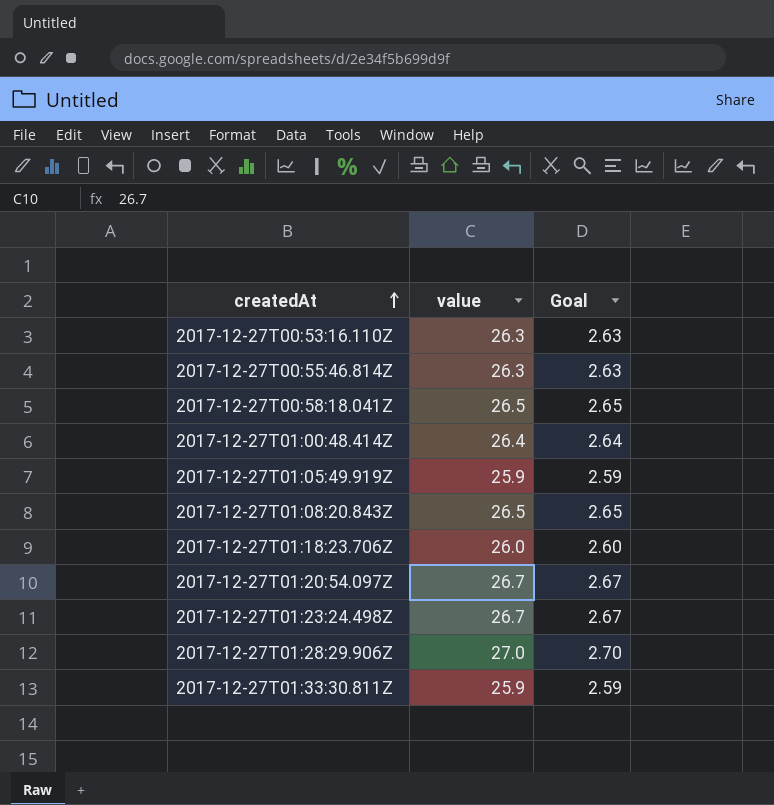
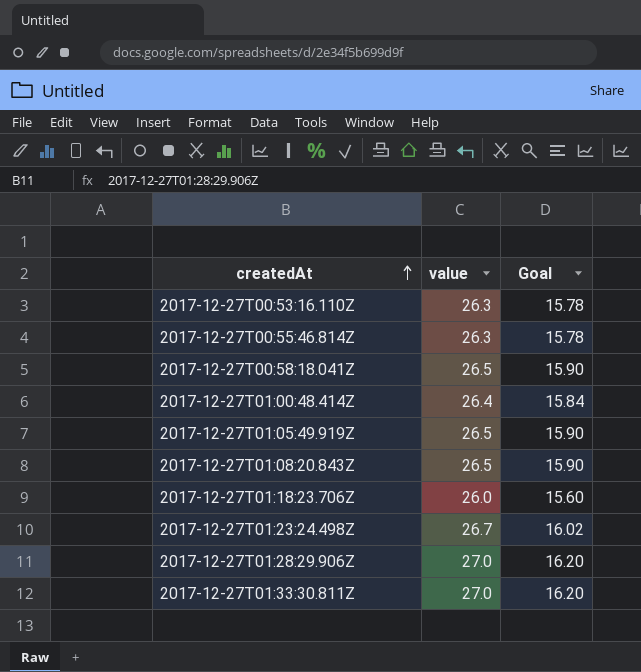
column Goal | formula: [value] * 0.1 -> [value] * 0.6
row 2017-12-27T01:20:54.097Z: 26.7 | 2.67 -> none
2017-12-27T01:05:49.919Z | value: 25.9 -> 26.5
2017-12-27T01:33:30.811Z | value: 25.9 -> 27.0

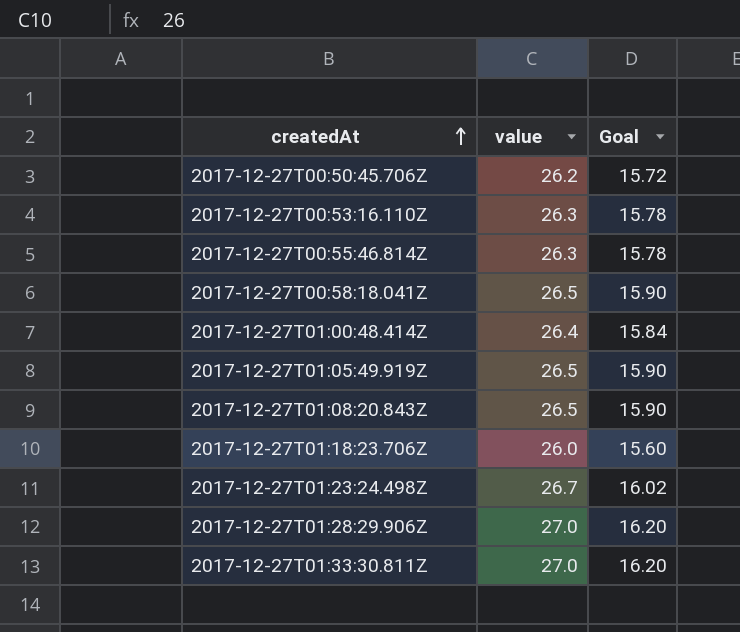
row 2017-12-27T00:50:45.706Z: none -> 26.2 | 15.72

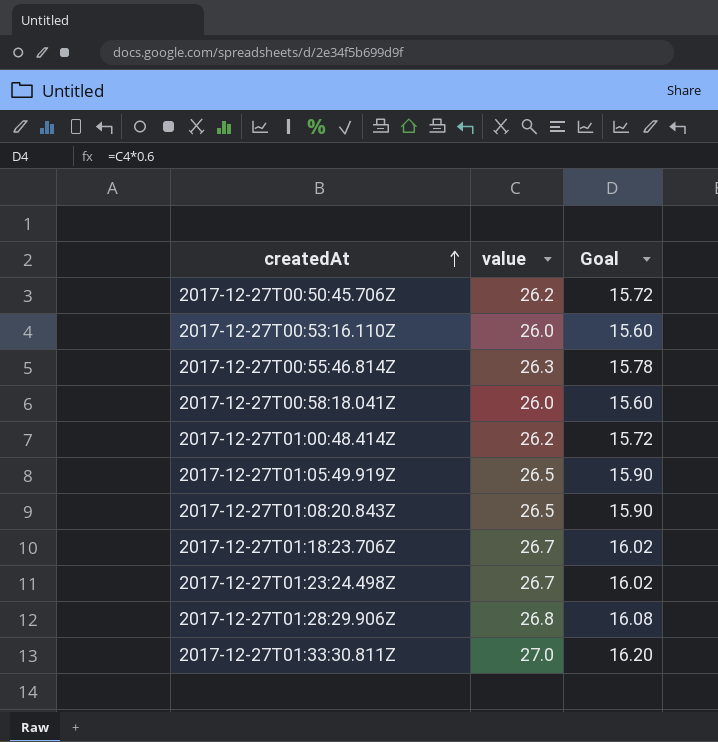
2017-12-27T00:53:16.110Z | value: 26.3 -> 26.0
2017-12-27T00:53:16.110Z | Goal: 15.78 -> 15.60
2017-12-27T00:58:18.041Z | value: 26.5 -> 26.0
2017-12-27T00:58:18.041Z | Goal: 15.90 -> 15.60
2017-12-27T01:00:48.414Z | value: 26.4 -> 26.2
2017-12-27T01:00:48.414Z | Goal: 15.84 -> 15.72
2017-12-27T01:18:23.706Z | value: 26.0 -> 26.7
2017-12-27T01:18:23.706Z | Goal: 15.60 -> 16.02
2017-12-27T01:28:29.906Z | value: 27.0 -> 26.8
2017-12-27T01:28:29.906Z | Goal: 16.20 -> 16.08

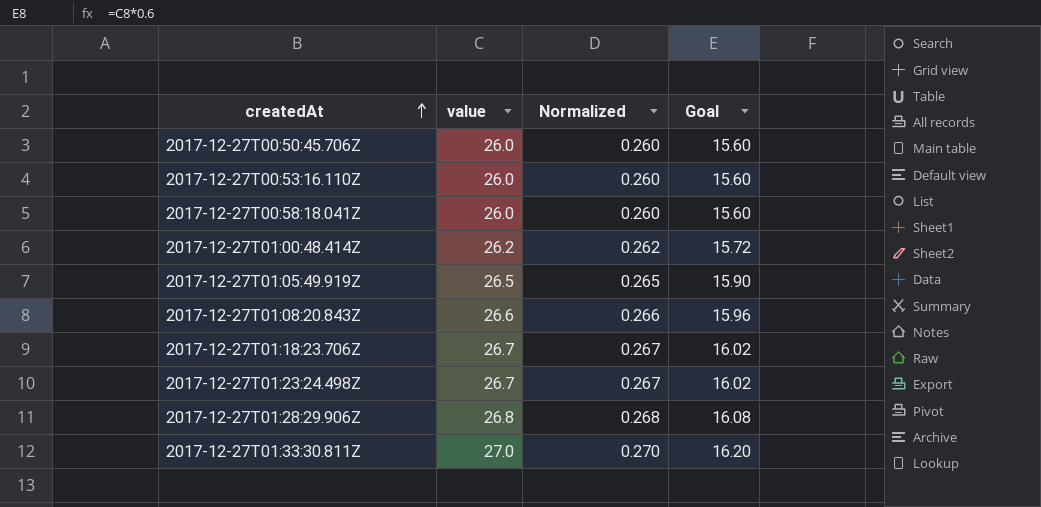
column Normalized | formula: none -> [value] * 0.01
row 2017-12-27T00:55:46.814Z: 26.3 | 15.78 -> none
2017-12-27T00:50:45.706Z | value: 26.2 -> 26.0
2017-12-27T00:50:45.706Z | Goal: 15.72 -> 15.60
2017-12-27T01:08:20.843Z | value: 26.5 -> 26.6
2017-12-27T01:08:20.843Z | Goal: 15.90 -> 15.96

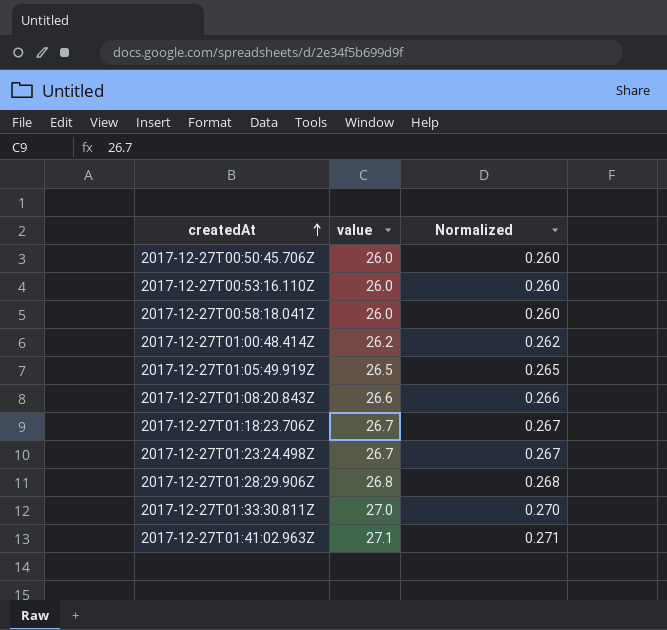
column Goal | formula: [value] * 0.6 -> none
row 2017-12-27T01:41:02.963Z: none -> 27.1 | 0.271

